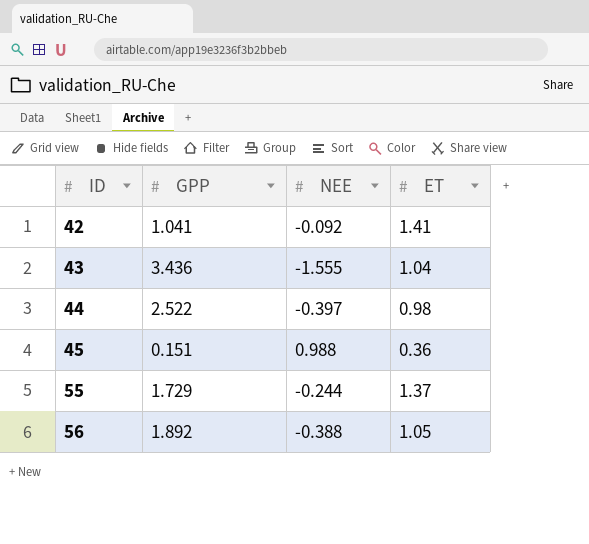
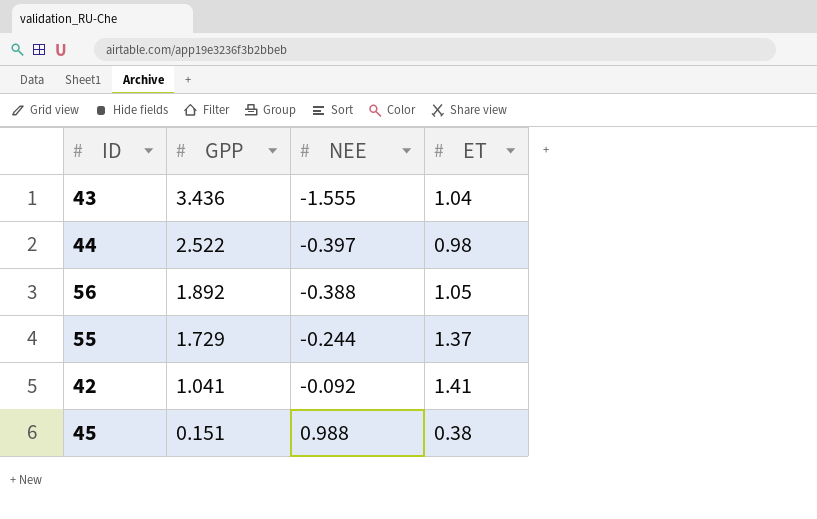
row order: ID ascending -> GPP descending
45 | ET: 0.36 -> 0.38

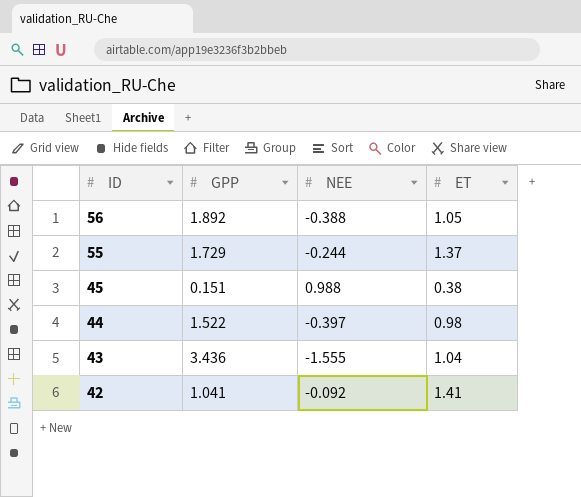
row order: GPP descending -> ID descending
44 | GPP: 2.522 -> 1.522

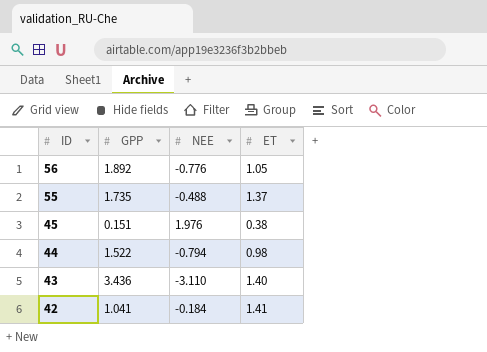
56 | NEE: -0.388 -> -0.776
55 | GPP: 1.729 -> 1.735
55 | NEE: -0.244 -> -0.488
45 | NEE: 0.988 -> 1.976
44 | NEE: -0.397 -> -0.794
43 | NEE: -1.555 -> -3.110
43 | ET: 1.04 -> 1.40
42 | NEE: -0.092 -> -0.184

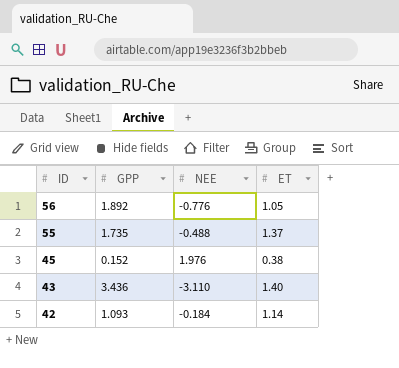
row 44: 1.522 | -0.794 | 0.98 -> none
45 | GPP: 0.151 -> 0.152
42 | GPP: 1.041 -> 1.093
42 | ET: 1.41 -> 1.14

